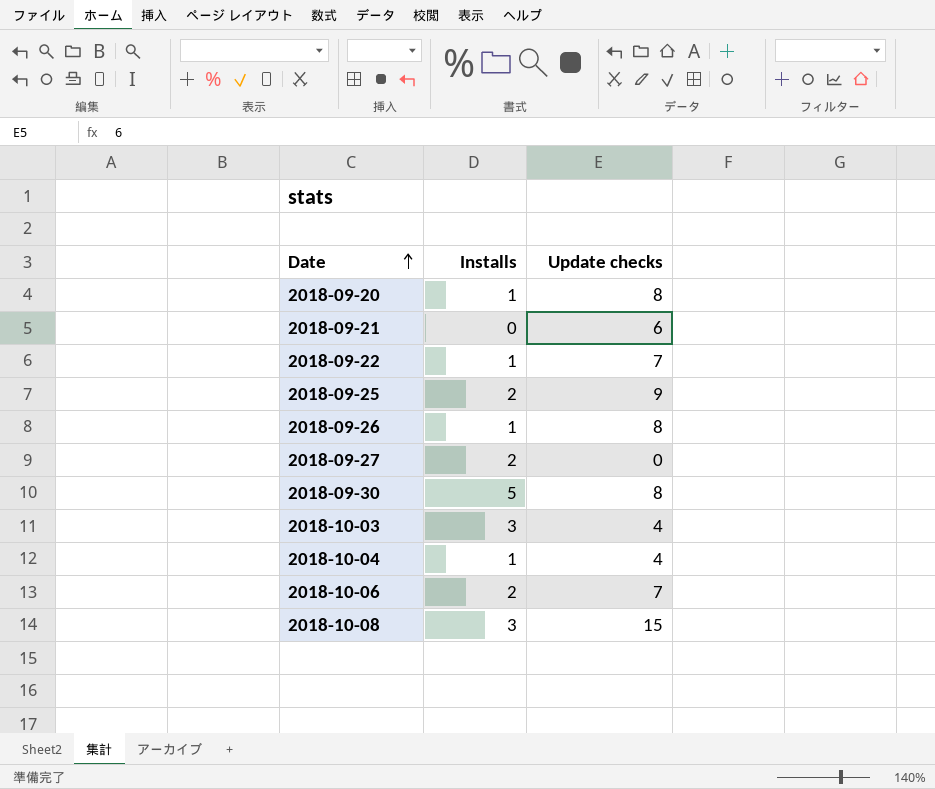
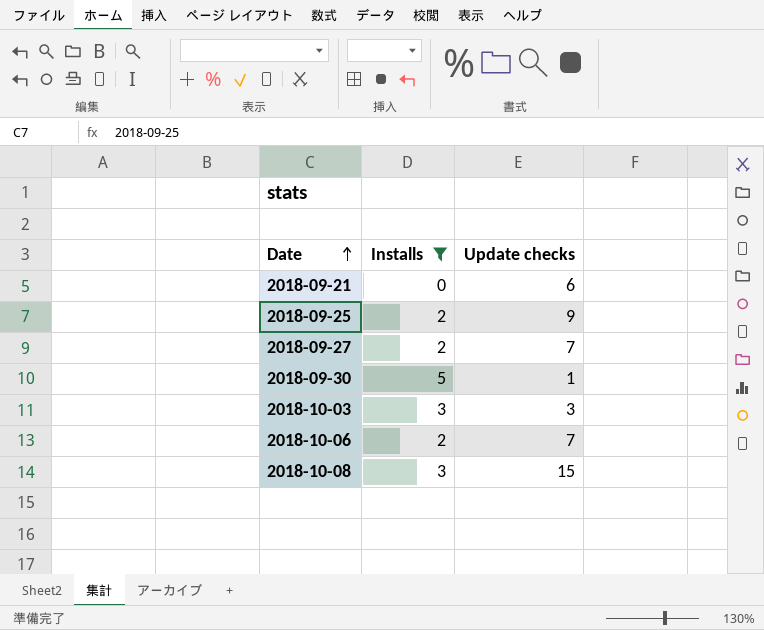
filter: none -> Installs != 1
2018-09-27 | Update checks: 0 -> 7
2018-09-30 | Update checks: 8 -> 1
2018-10-03 | Update checks: 4 -> 3

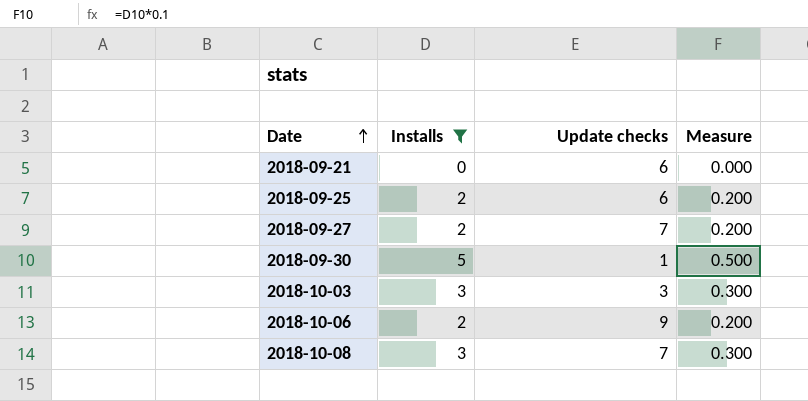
column Measure | formula: none -> [Installs] * 0.1
2018-09-25 | Update checks: 9 -> 6
2018-10-06 | Update checks: 7 -> 9
2018-10-08 | Update checks: 15 -> 7

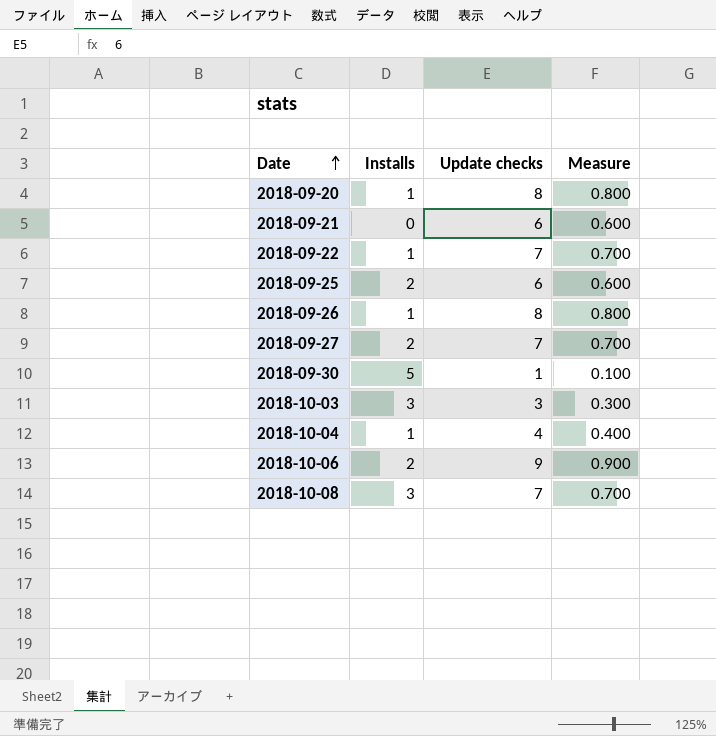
filter: Installs != 1 -> none
column Measure | formula: [Installs] * 0.1 -> [Update checks] * 0.1

